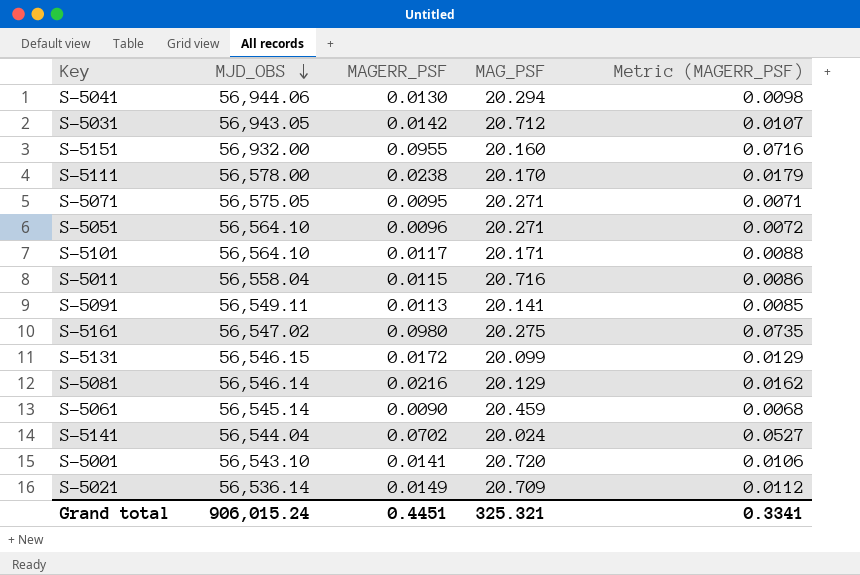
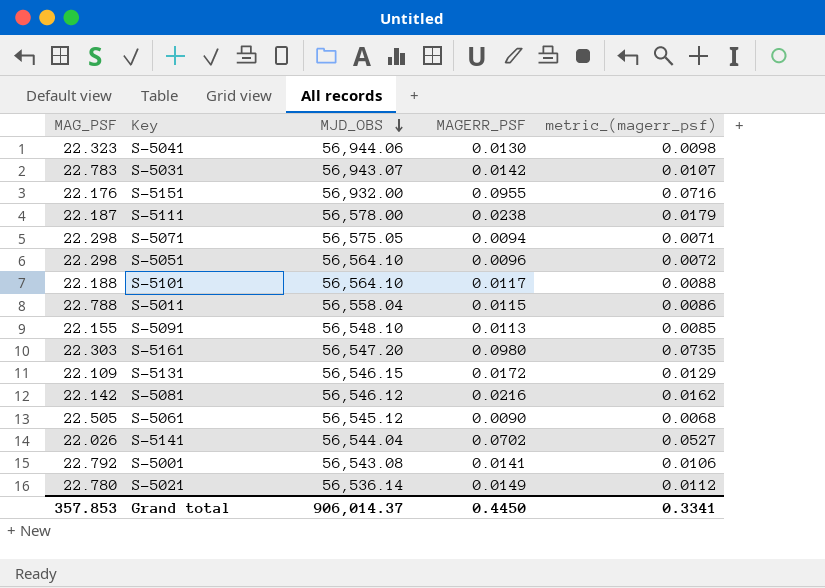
column MAG_PSF | position: 4 -> 1
column name: Metric (MAGERR_PSF) -> metric_(magerr_psf)
S-5041 | MAG_PSF: 20.294 -> 22.323
S-5031 | MAG_PSF: 20.712 -> 22.783
S-5031 | MJD_OBS: 56,943.05 -> 56,943.07
S-5151 | MAG_PSF: 20.160 -> 22.176
S-5111 | MAG_PSF: 20.170 -> 22.187
S-5071 | MAG_PSF: 20.271 -> 22.298
S-5071 | MAGERR_PSF: 0.0095 -> 0.0094
S-5051 | MAG_PSF: 20.271 -> 22.298
S-5101 | MAG_PSF: 20.171 -> 22.188
S-5011 | MAG_PSF: 20.716 -> 22.788
S-5091 | MAG_PSF: 20.141 -> 22.155
S-5091 | MJD_OBS: 56,549.11 -> 56,548.10
S-5161 | MAG_PSF: 20.275 -> 22.303
S-5161 | MJD_OBS: 56,547.02 -> 56,547.20
S-5131 | MAG_PSF: 20.099 -> 22.109
S-5081 | MAG_PSF: 20.129 -> 22.142
S-5081 | MJD_OBS: 56,546.14 -> 56,546.12
S-5061 | MAG_PSF: 20.459 -> 22.505
S-5061 | MJD_OBS: 56,545.14 -> 56,545.12
S-5141 | MAG_PSF: 20.024 -> 22.026
S-5001 | MAG_PSF: 20.720 -> 22.792
S-5001 | MJD_OBS: 56,543.10 -> 56,543.08
S-5021 | MAG_PSF: 20.709 -> 22.780
Grand total | MAG_PSF: 325.321 -> 357.853
Grand total | MJD_OBS: 906,015.24 -> 906,014.37
Grand total | MAGERR_PSF: 0.4451 -> 0.4450

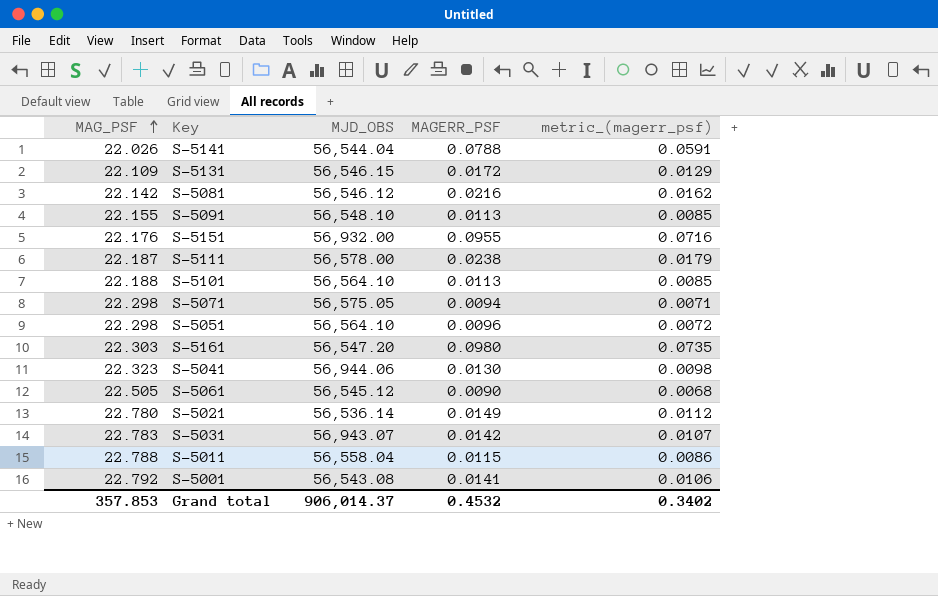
row order: MJD_OBS descending -> MAG_PSF ascending
S-5141 | MAGERR_PSF: 0.0702 -> 0.0788
S-5141 | metric_(magerr_psf): 0.0527 -> 0.0591
S-5101 | MAGERR_PSF: 0.0117 -> 0.0113
S-5101 | metric_(magerr_psf): 0.0088 -> 0.0085
Grand total | MAGERR_PSF: 0.4450 -> 0.4532
Grand total | metric_(magerr_psf): 0.3341 -> 0.3402

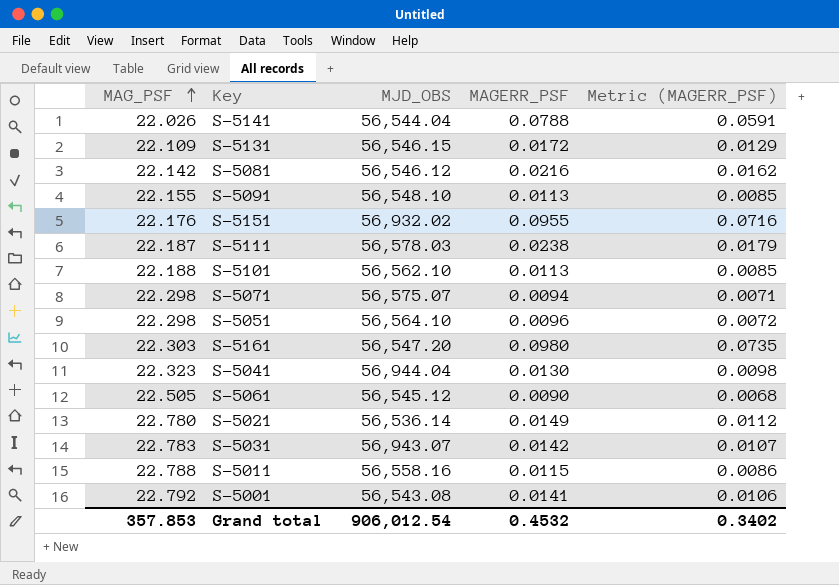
column name: metric_(magerr_psf) -> Metric (MAGERR_PSF)
S-5151 | MJD_OBS: 56,932.00 -> 56,932.02
S-5111 | MJD_OBS: 56,578.00 -> 56,578.03
S-5101 | MJD_OBS: 56,564.10 -> 56,562.10
S-5071 | MJD_OBS: 56,575.05 -> 56,575.07
S-5041 | MJD_OBS: 56,944.06 -> 56,944.04
S-5011 | MJD_OBS: 56,558.04 -> 56,558.16
Grand total | MJD_OBS: 906,014.37 -> 906,012.54

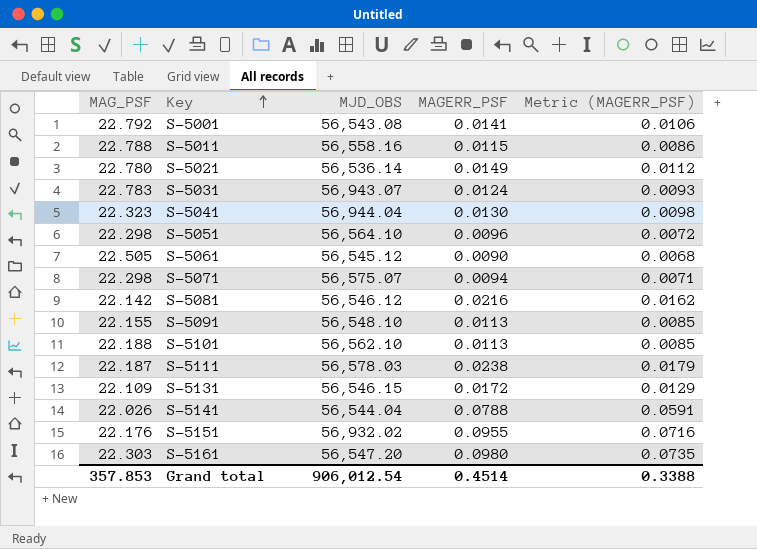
row order: MAG_PSF ascending -> Key ascending
S-5031 | MAGERR_PSF: 0.0142 -> 0.0124
S-5031 | Metric (MAGERR_PSF): 0.0107 -> 0.0093
Grand total | MAGERR_PSF: 0.4532 -> 0.4514
Grand total | Metric (MAGERR_PSF): 0.3402 -> 0.3388

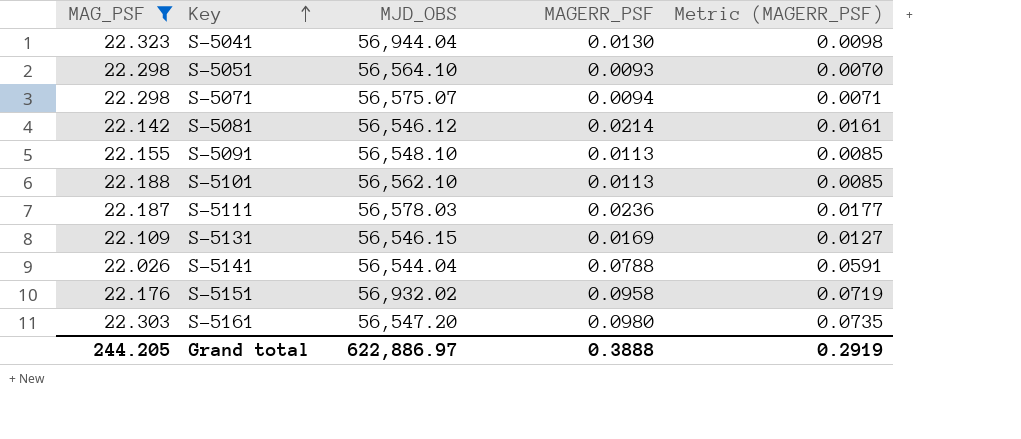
filter: none -> MAG_PSF <= 22.323
S-5051 | MAGERR_PSF: 0.0096 -> 0.0093
S-5051 | Metric (MAGERR_PSF): 0.0072 -> 0.0070
S-5081 | MAGERR_PSF: 0.0216 -> 0.0214
S-5081 | Metric (MAGERR_PSF): 0.0162 -> 0.0161
S-5111 | MAGERR_PSF: 0.0238 -> 0.0236
S-5111 | Metric (MAGERR_PSF): 0.0179 -> 0.0177
S-5131 | MAGERR_PSF: 0.0172 -> 0.0169
S-5131 | Metric (MAGERR_PSF): 0.0129 -> 0.0127
S-5151 | MAGERR_PSF: 0.0955 -> 0.0958
S-5151 | Metric (MAGERR_PSF): 0.0716 -> 0.0719
Grand total | MAG_PSF: 357.853 -> 244.205
Grand total | MJD_OBS: 906,012.54 -> 622,886.97
Grand total | MAGERR_PSF: 0.4514 -> 0.3888
Grand total | Metric (MAGERR_PSF): 0.3388 -> 0.2919

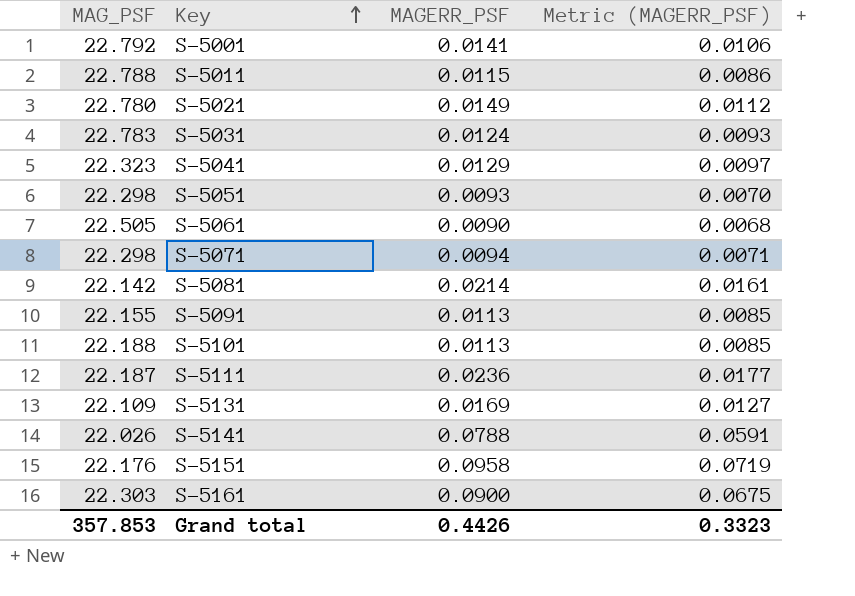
filter: MAG_PSF <= 22.323 -> none
column MJD_OBS | position: 3 -> none
S-5041 | MAGERR_PSF: 0.0130 -> 0.0129
S-5041 | Metric (MAGERR_PSF): 0.0098 -> 0.0097
S-5161 | MAGERR_PSF: 0.0980 -> 0.0900
S-5161 | Metric (MAGERR_PSF): 0.0735 -> 0.0675
Grand total | MAG_PSF: 244.205 -> 357.853
Grand total | MAGERR_PSF: 0.3888 -> 0.4426
Grand total | Metric (MAGERR_PSF): 0.2919 -> 0.3323

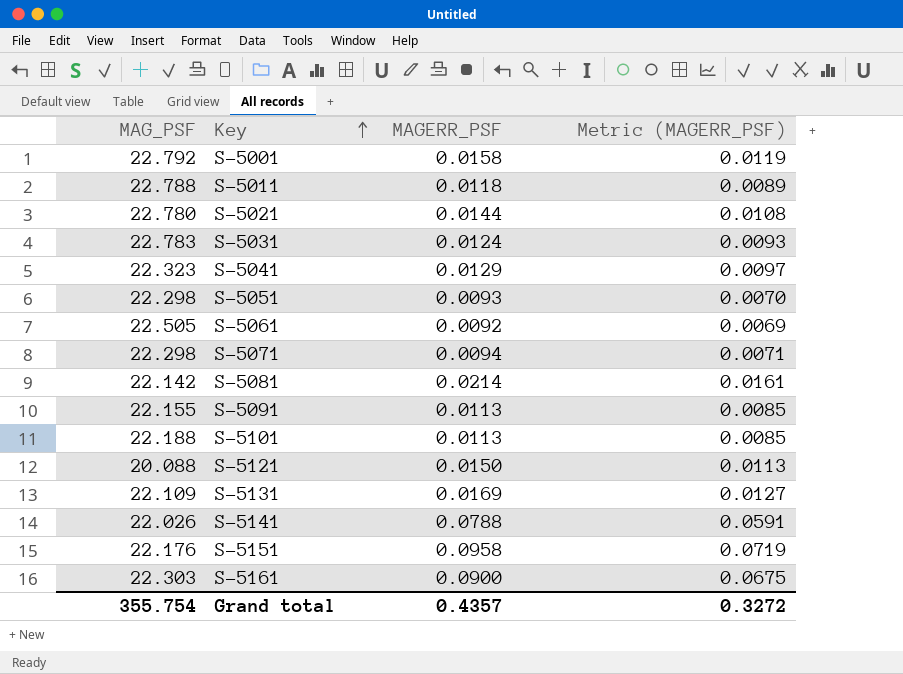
row S-5111: 22.187 | 0.0236 | 0.0177 -> none
S-5001 | MAGERR_PSF: 0.0141 -> 0.0158
S-5001 | Metric (MAGERR_PSF): 0.0106 -> 0.0119
S-5011 | MAGERR_PSF: 0.0115 -> 0.0118
S-5011 | Metric (MAGERR_PSF): 0.0086 -> 0.0089
S-5021 | MAGERR_PSF: 0.0149 -> 0.0144
S-5021 | Metric (MAGERR_PSF): 0.0112 -> 0.0108
S-5061 | MAGERR_PSF: 0.0090 -> 0.0092
S-5061 | Metric (MAGERR_PSF): 0.0068 -> 0.0069
row S-5121: none -> 20.088 | 0.0150 | 0.0113
Grand total | MAG_PSF: 357.853 -> 355.754
Grand total | MAGERR_PSF: 0.4426 -> 0.4357
Grand total | Metric (MAGERR_PSF): 0.3323 -> 0.3272

